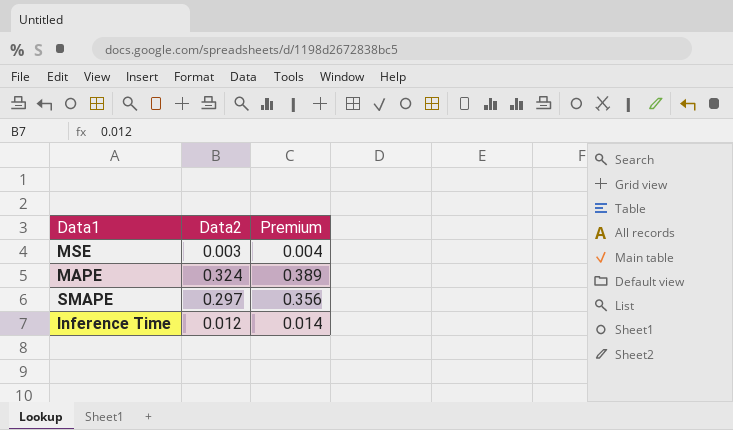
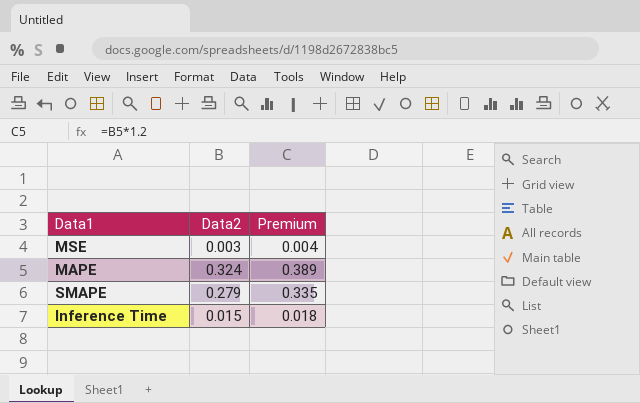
SMAPE | Data2: 0.297 -> 0.279
SMAPE | Premium: 0.356 -> 0.335
Inference Time | Data2: 0.012 -> 0.015
Inference Time | Premium: 0.014 -> 0.018

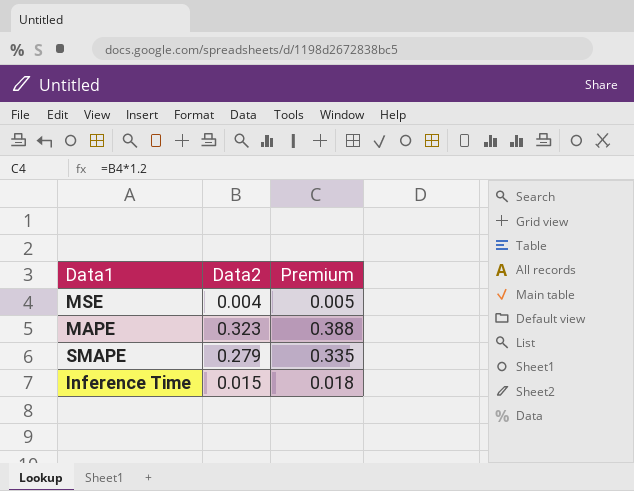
MSE | Data2: 0.003 -> 0.004
MSE | Premium: 0.004 -> 0.005
MAPE | Data2: 0.324 -> 0.323
MAPE | Premium: 0.389 -> 0.388

